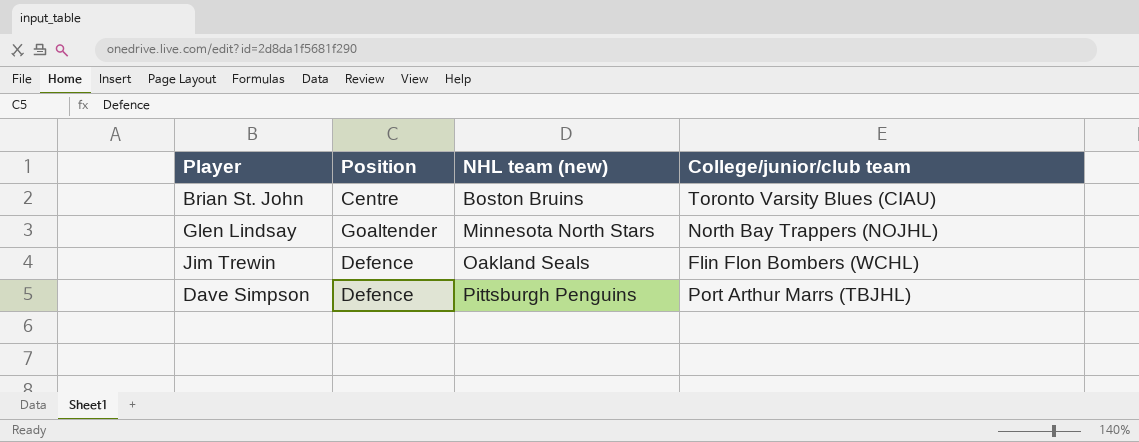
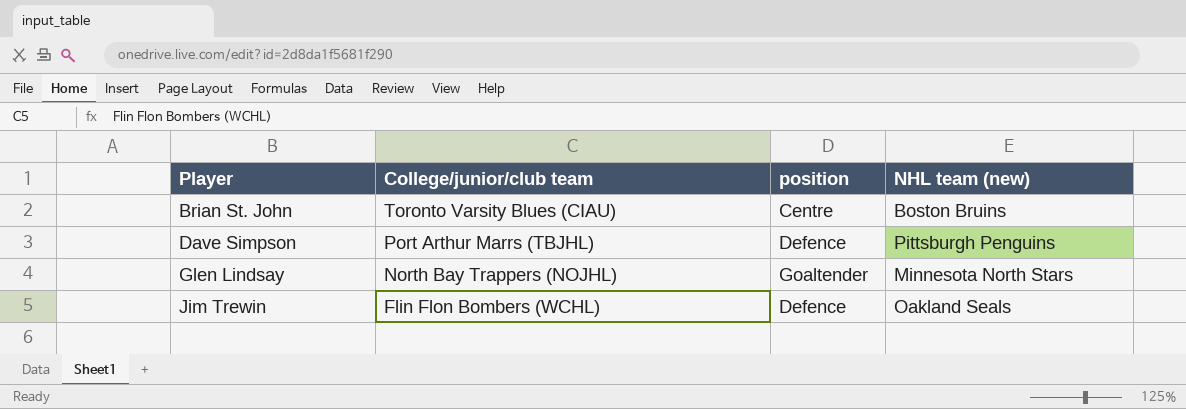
row order: NHL team (new) ascending -> Player ascending
column College/junior/club team | position: 4 -> 2
column name: Position -> position

